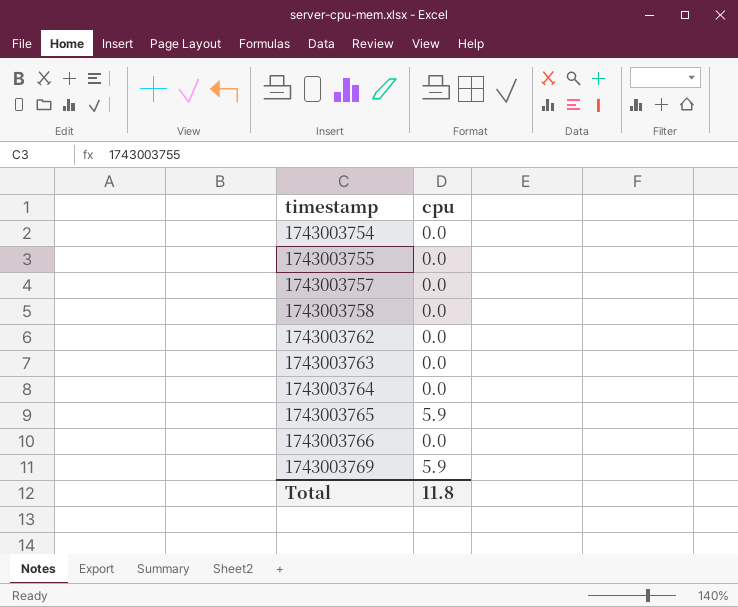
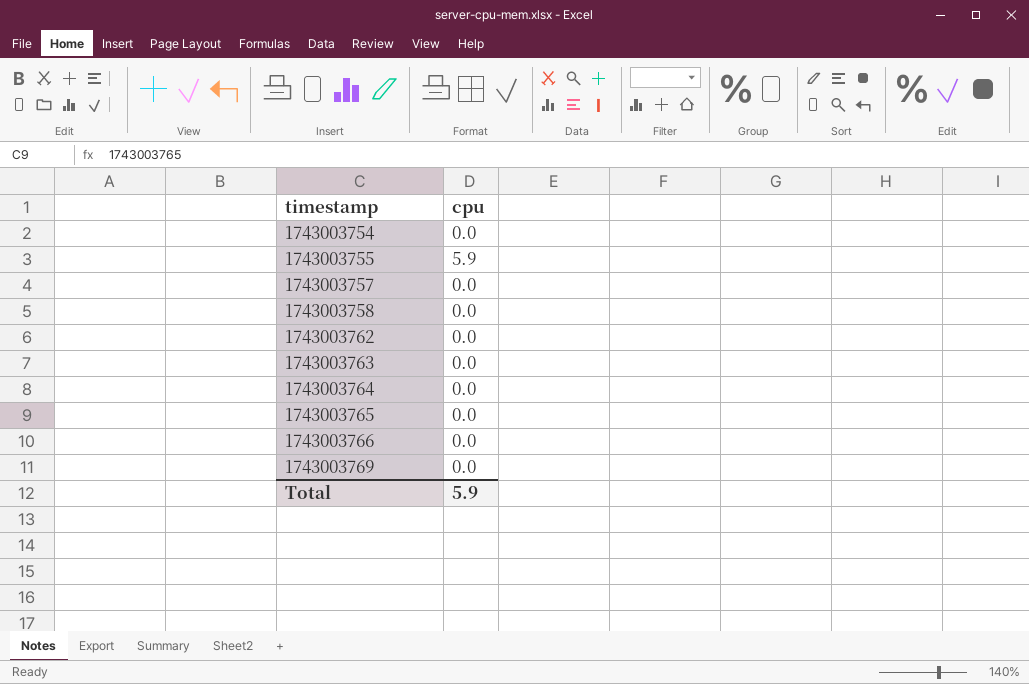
1743003755 | cpu: 0.0 -> 5.9
1743003765 | cpu: 5.9 -> 0.0
1743003769 | cpu: 5.9 -> 0.0
Total | cpu: 11.8 -> 5.9

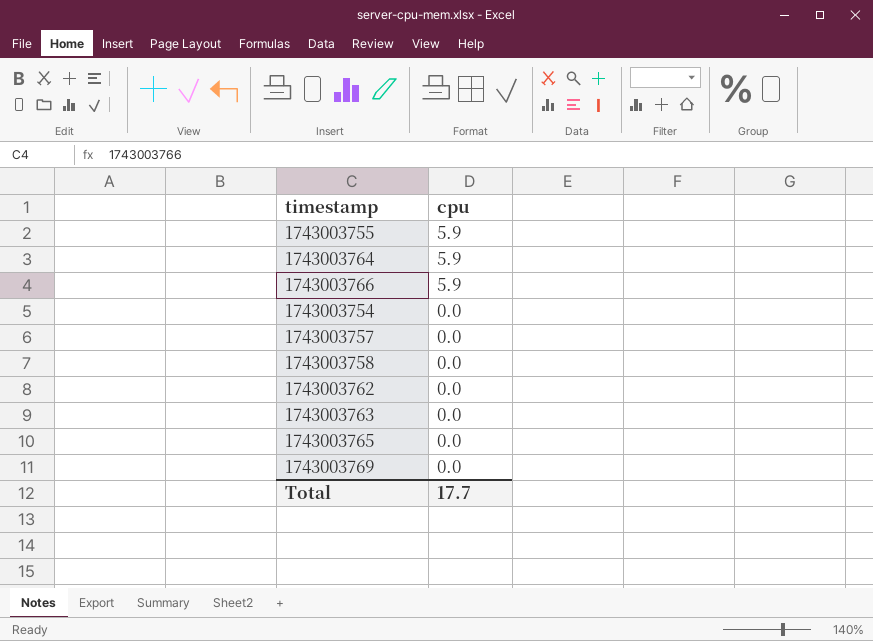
row order: timestamp ascending -> cpu descending
1743003764 | cpu: 0.0 -> 5.9
1743003766 | cpu: 0.0 -> 5.9
Total | cpu: 5.9 -> 17.7

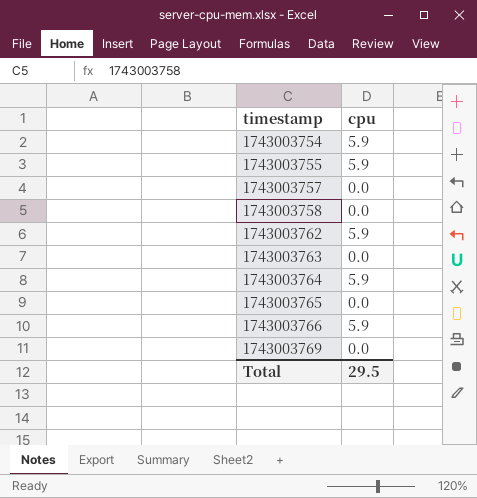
row order: cpu descending -> timestamp ascending
1743003754 | cpu: 0.0 -> 5.9
1743003762 | cpu: 0.0 -> 5.9
Total | cpu: 17.7 -> 29.5

